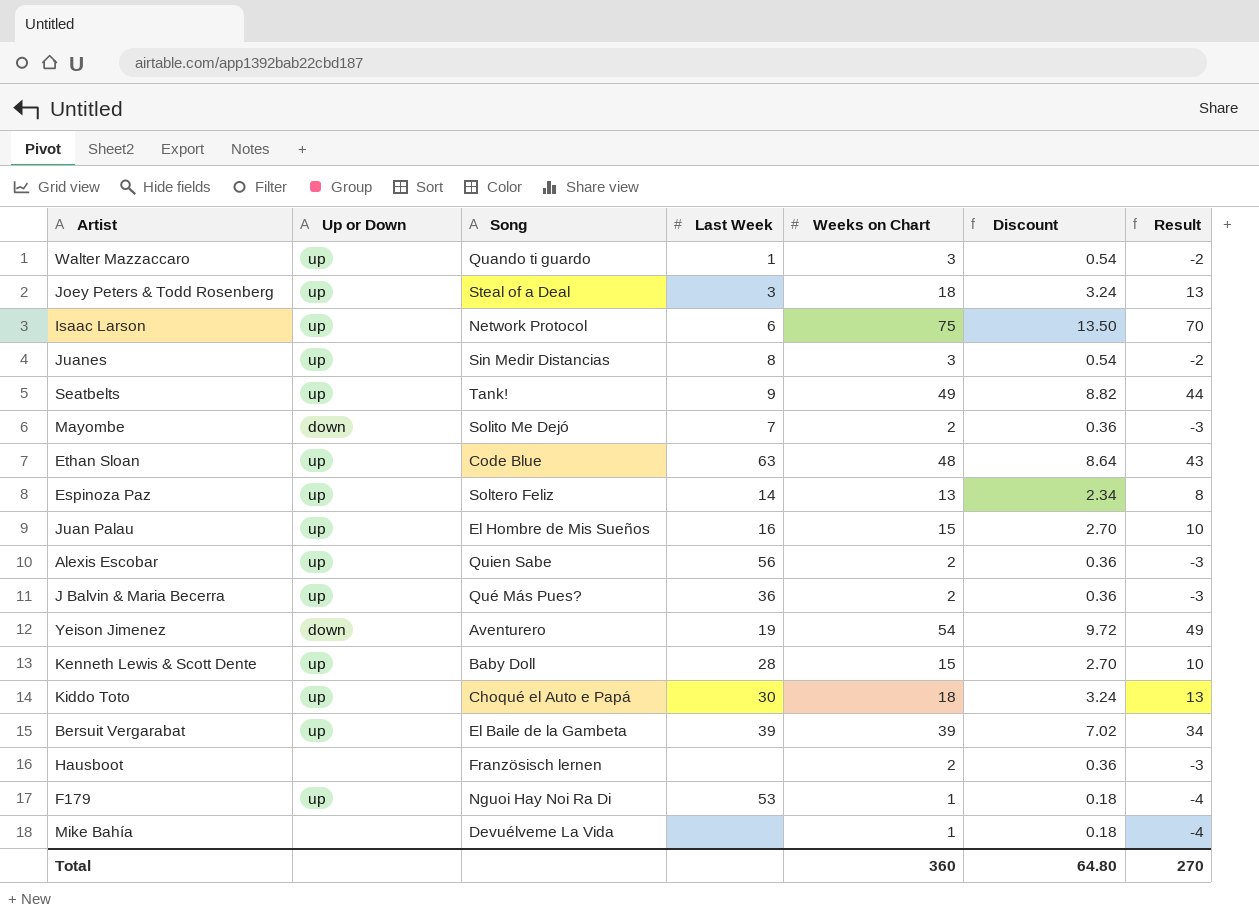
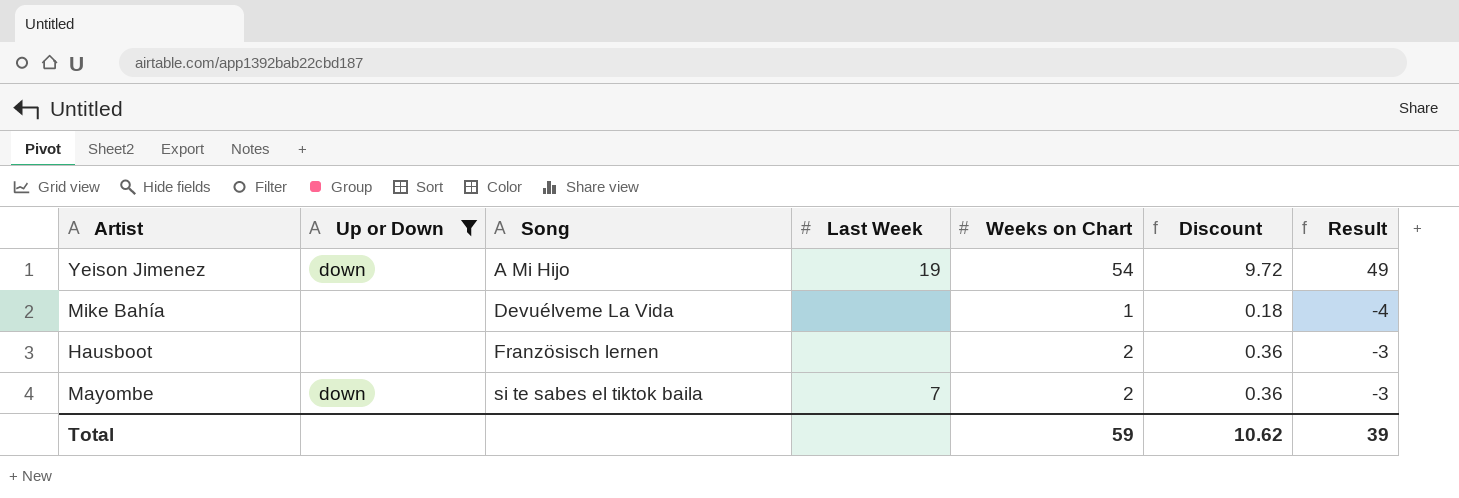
filter: none -> Up or Down != up
row order: none -> Song ascending
Yeison Jimenez | Song: Aventurero -> A Mi Hijo
Mayombe | Song: Solito Me Dejó -> si te sabes el tiktok baila
Total | Weeks on Chart: 360 -> 59
Total | Discount: 64.80 -> 10.62
Total | Result: 270 -> 39

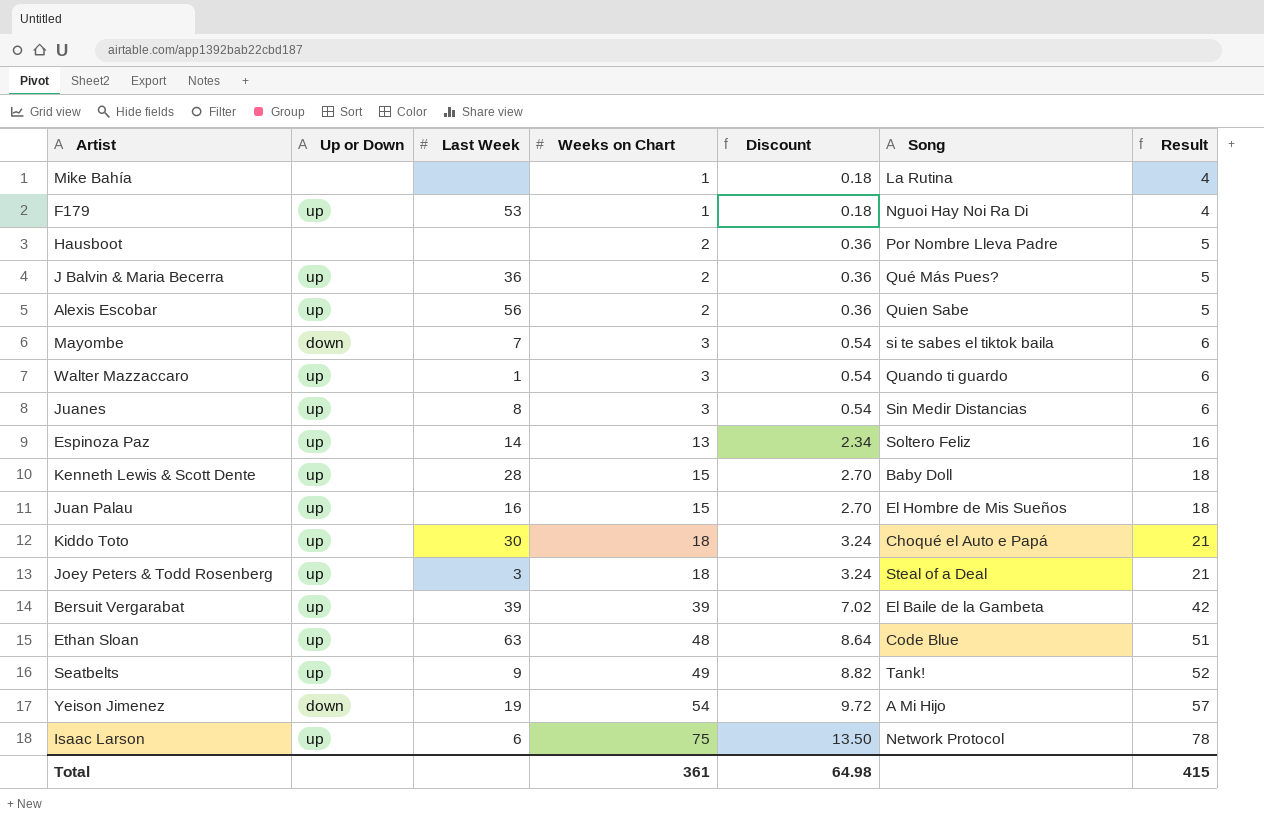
filter: Up or Down != up -> none
row order: Song ascending -> Weeks on Chart ascending
column Song | position: 3 -> 6
column Result | formula: [Weeks on Chart] - 5 -> [Weeks on Chart] + 3
Mike Bahía | Song: Devuélveme La Vida -> La Rutina
Hausboot | Song: Französisch lernen -> Por Nombre Lleva Padre
Mayombe | Weeks on Chart: 2 -> 3
Mayombe | Discount: 0.36 -> 0.54
Total | Weeks on Chart: 59 -> 361
Total | Discount: 10.62 -> 64.98
Total | Result: 39 -> 415

